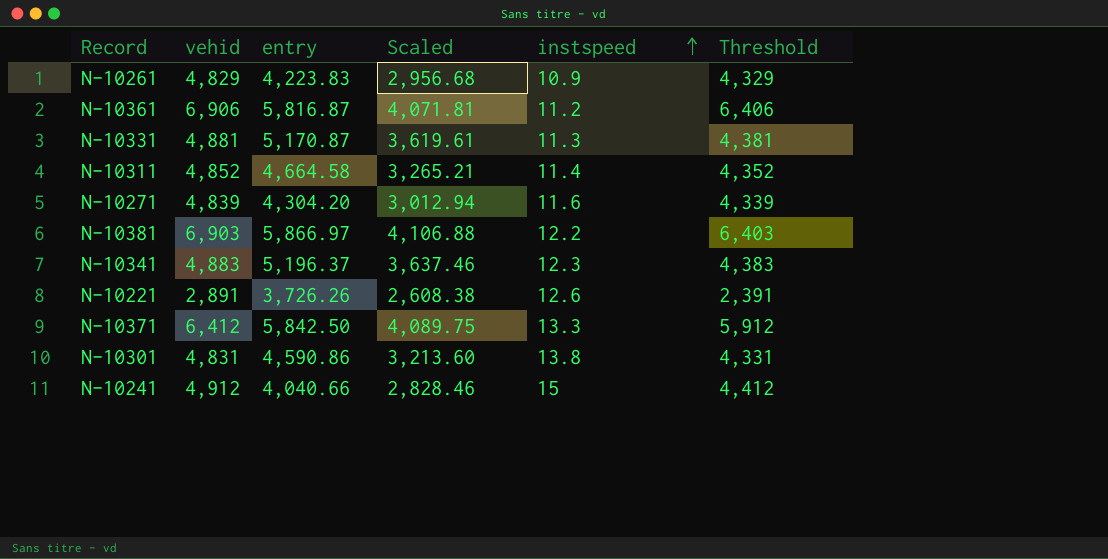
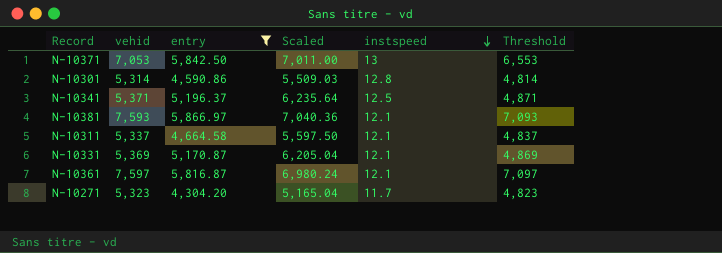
filter: none -> entry >= 4,304.20
row order: instspeed ascending -> instspeed descending
column Scaled | formula: [entry] * 0.7 -> [entry] * 1.2
N-10371 | vehid: 6,412 -> 7,053
N-10371 | instspeed: 13.3 -> 13
N-10371 | Threshold: 5,912 -> 6,553
N-10301 | vehid: 4,831 -> 5,314
N-10301 | instspeed: 13.8 -> 12.8
N-10301 | Threshold: 4,331 -> 4,814
N-10341 | vehid: 4,883 -> 5,371
N-10341 | instspeed: 12.3 -> 12.5
N-10341 | Threshold: 4,383 -> 4,871
N-10381 | vehid: 6,903 -> 7,593
N-10381 | instspeed: 12.2 -> 12.1
N-10381 | Threshold: 6,403 -> 7,093
N-10311 | vehid: 4,852 -> 5,337
N-10311 | instspeed: 11.4 -> 12.1
N-10311 | Threshold: 4,352 -> 4,837
N-10331 | vehid: 4,881 -> 5,369
N-10331 | instspeed: 11.3 -> 12.1
N-10331 | Threshold: 4,381 -> 4,869
N-10361 | vehid: 6,906 -> 7,597
N-10361 | instspeed: 11.2 -> 12.1
N-10361 | Threshold: 6,406 -> 7,097
N-10271 | vehid: 4,839 -> 5,323
N-10271 | instspeed: 11.6 -> 11.7
N-10271 | Threshold: 4,339 -> 4,823

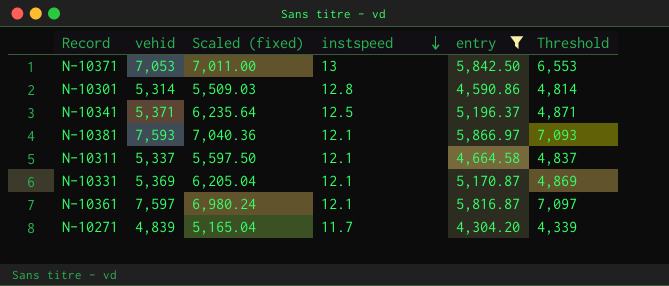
column name: Scaled -> Scaled (fixed)
column entry | position: 3 -> 5
N-10271 | vehid: 5,323 -> 4,839
N-10271 | Threshold: 4,823 -> 4,339

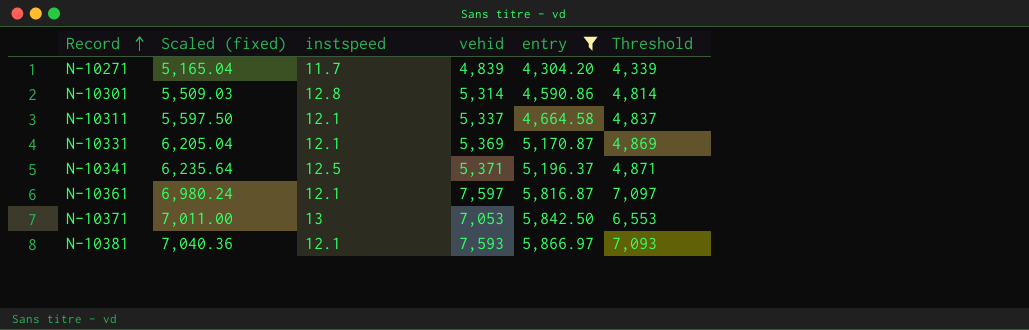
row order: instspeed descending -> Record ascending
column vehid | position: 2 -> 4

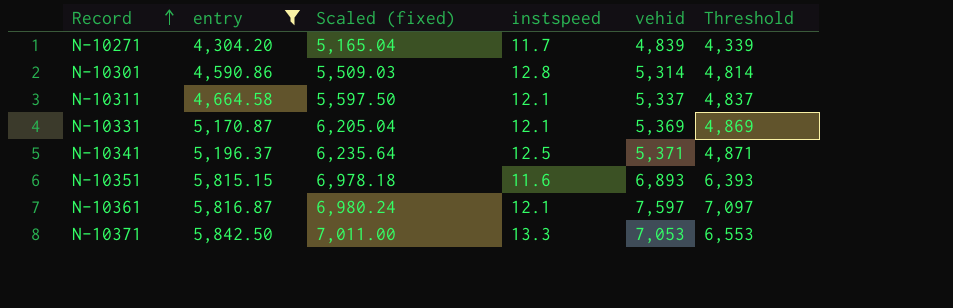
column entry | position: 5 -> 2
row N-10381: 7,040.36 | 12.1 | 7,593 | 5,866.97 | 7,093 -> none
row N-10351: none -> 5,815.15 | 6,978.18 | 11.6 | 6,893 | 6,393
N-10371 | instspeed: 13 -> 13.3

